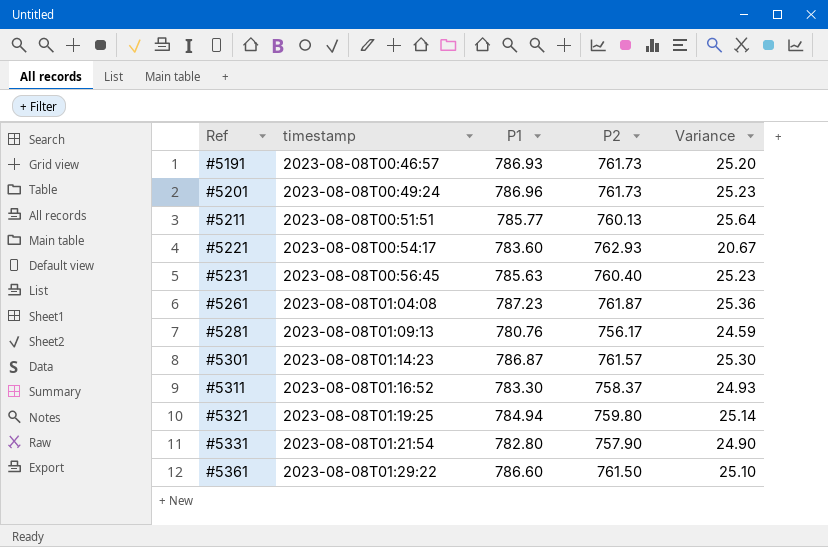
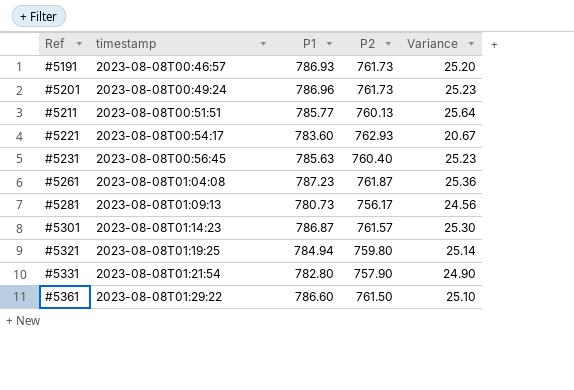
row #5311: 2023-08-08T01:16:52 | 783.30 | 758.37 | 24.93 -> none
#5281 | P1: 780.76 -> 780.73
#5281 | Variance: 24.59 -> 24.56

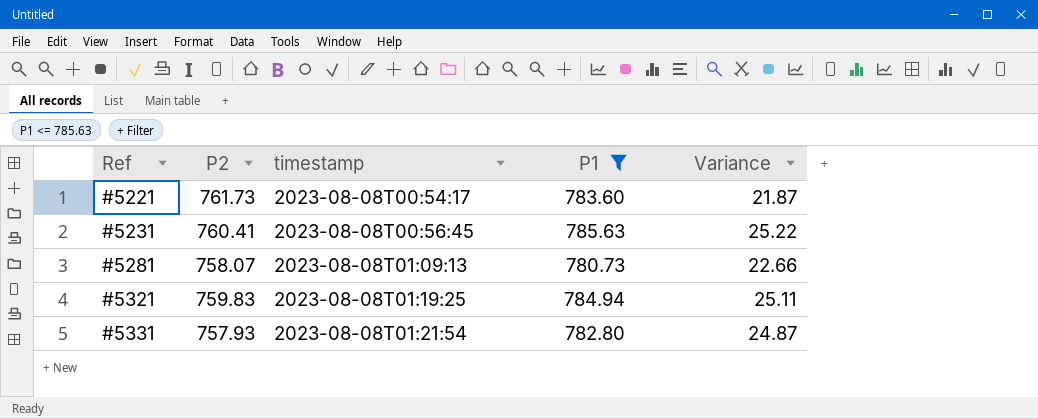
filter: none -> P1 <= 785.63
column P2 | position: 4 -> 2
#5221 | P2: 762.93 -> 761.73
#5221 | Variance: 20.67 -> 21.87
#5231 | P2: 760.40 -> 760.41
#5231 | Variance: 25.23 -> 25.22
#5281 | P2: 756.17 -> 758.07
#5281 | Variance: 24.56 -> 22.66
#5321 | P2: 759.80 -> 759.83
#5321 | Variance: 25.14 -> 25.11
#5331 | P2: 757.90 -> 757.93
#5331 | Variance: 24.90 -> 24.87

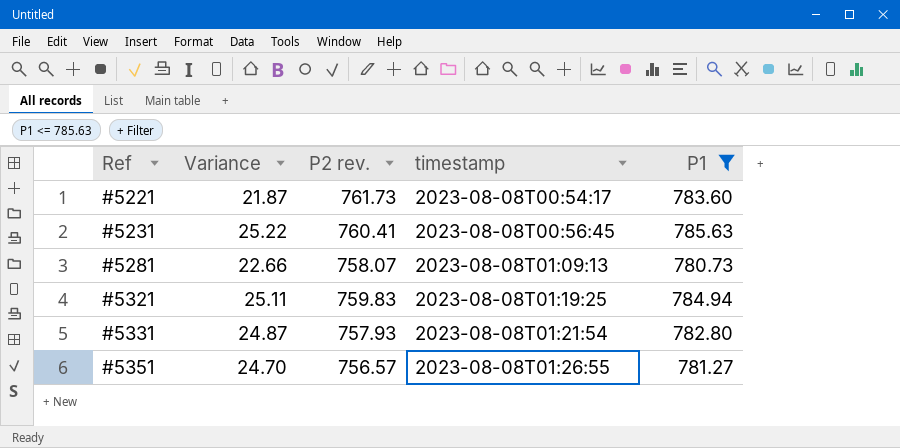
column Variance | position: 5 -> 2
column name: P2 -> P2 rev.
row #5351: none -> 24.70 | 756.57 | 2023-08-08T01:26:55 | 781.27

